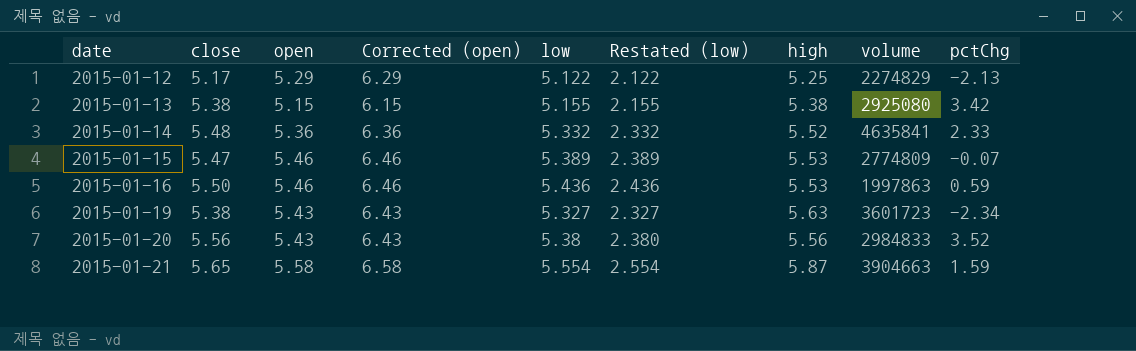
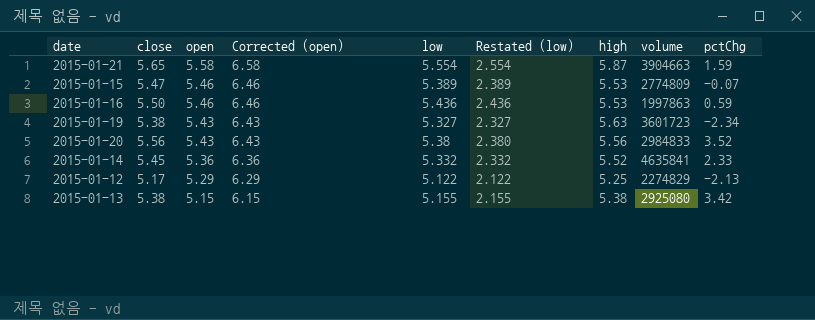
row order: date ascending -> open descending
2015-01-14 | close: 5.48 -> 5.45

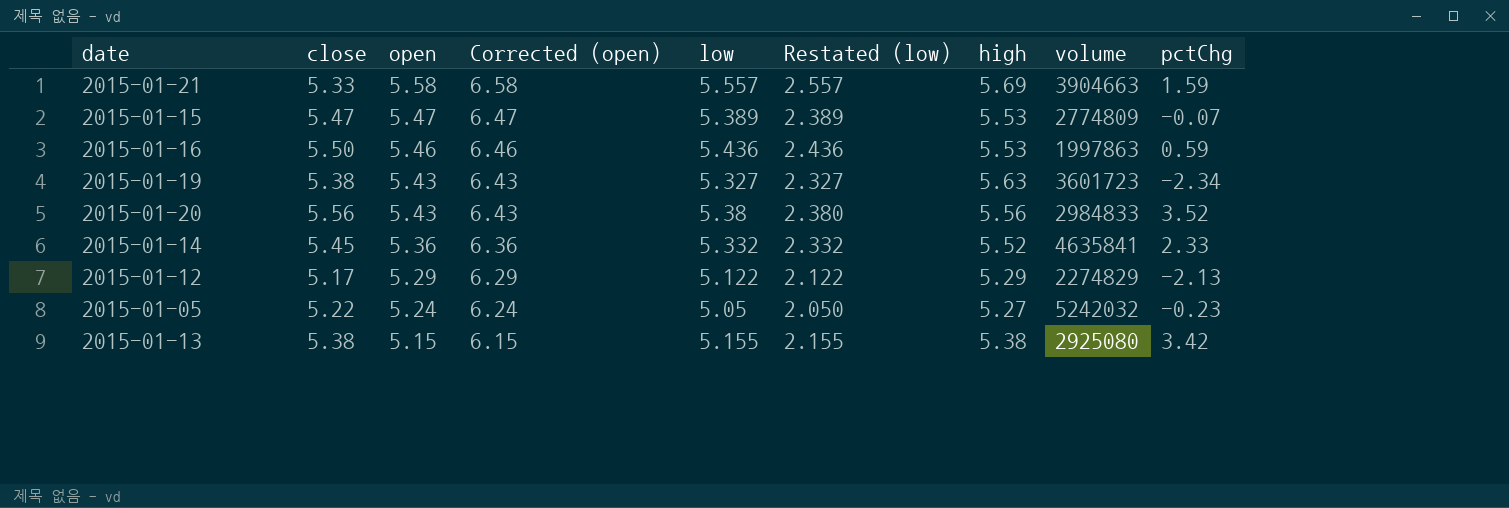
2015-01-21 | close: 5.65 -> 5.33
2015-01-21 | low: 5.554 -> 5.557
2015-01-21 | Restated (low): 2.554 -> 2.557
2015-01-21 | high: 5.87 -> 5.69
2015-01-15 | open: 5.46 -> 5.47
2015-01-15 | Corrected (open): 6.46 -> 6.47
2015-01-12 | high: 5.25 -> 5.29
row 2015-01-05: none -> 5.22 | 5.24 | 6.24 | 5.05 | 2.050 | 5.27 | 5242032 | -0.23

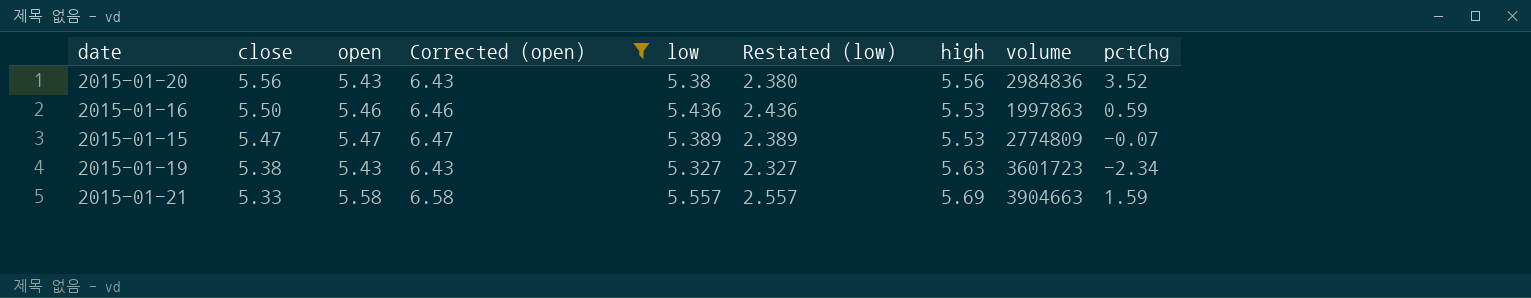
filter: none -> Corrected (open) >= 6.43
row order: open descending -> close descending
2015-01-20 | volume: 2984833 -> 2984836

